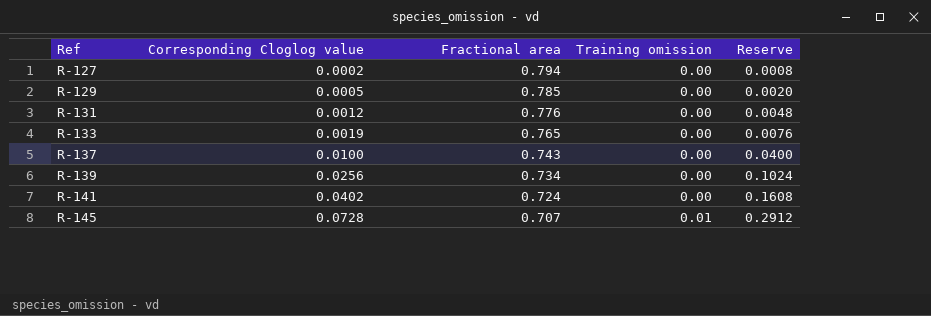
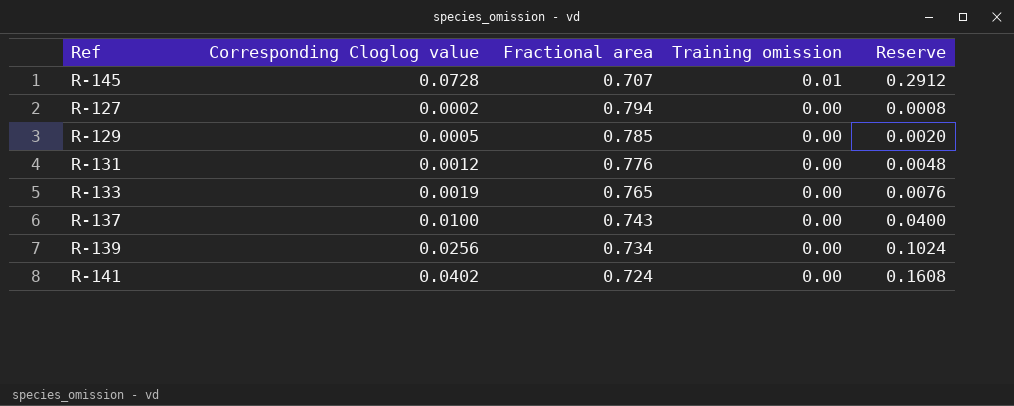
row order: Ref ascending -> Training omission descending

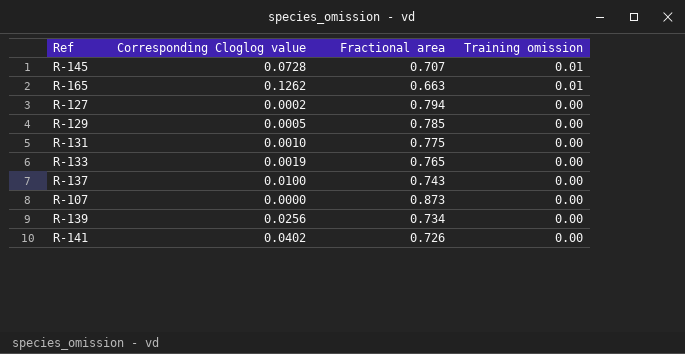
column Reserve | formula: [Corresponding Cloglog value] * 4 -> none
row R-165: none -> 0.1262 | 0.663 | 0.01
R-131 | Corresponding Cloglog value: 0.0012 -> 0.0010
R-131 | Fractional area: 0.776 -> 0.775
row R-107: none -> 0.0000 | 0.873 | 0.00
R-141 | Fractional area: 0.724 -> 0.726

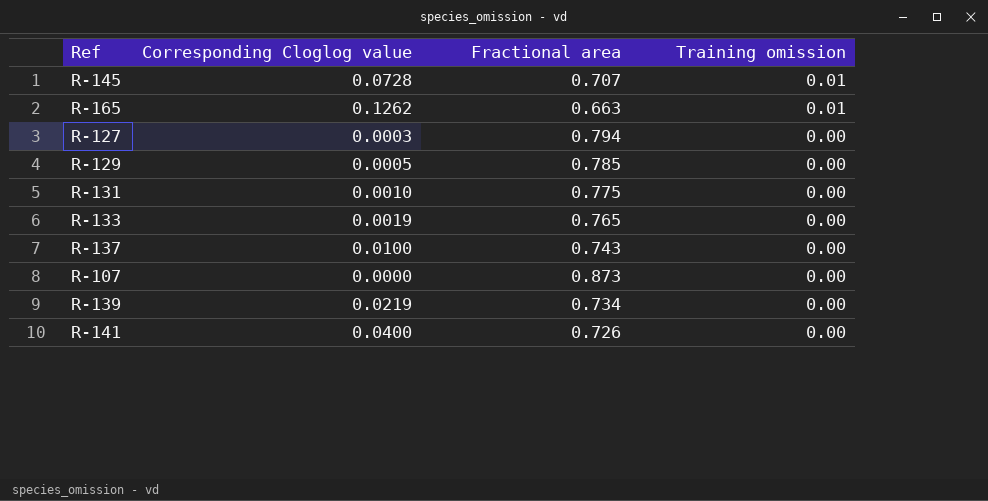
R-127 | Corresponding Cloglog value: 0.0002 -> 0.0003
R-139 | Corresponding Cloglog value: 0.0256 -> 0.0219
R-141 | Corresponding Cloglog value: 0.0402 -> 0.0400

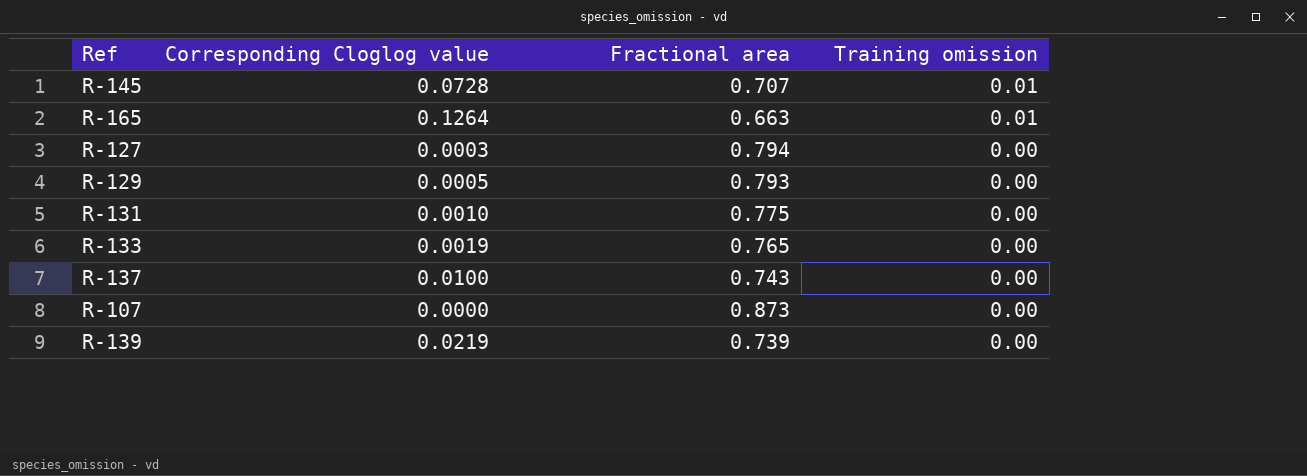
row R-141: 0.0400 | 0.726 | 0.00 -> none
R-165 | Corresponding Cloglog value: 0.1262 -> 0.1264
R-129 | Fractional area: 0.785 -> 0.793
R-139 | Fractional area: 0.734 -> 0.739

